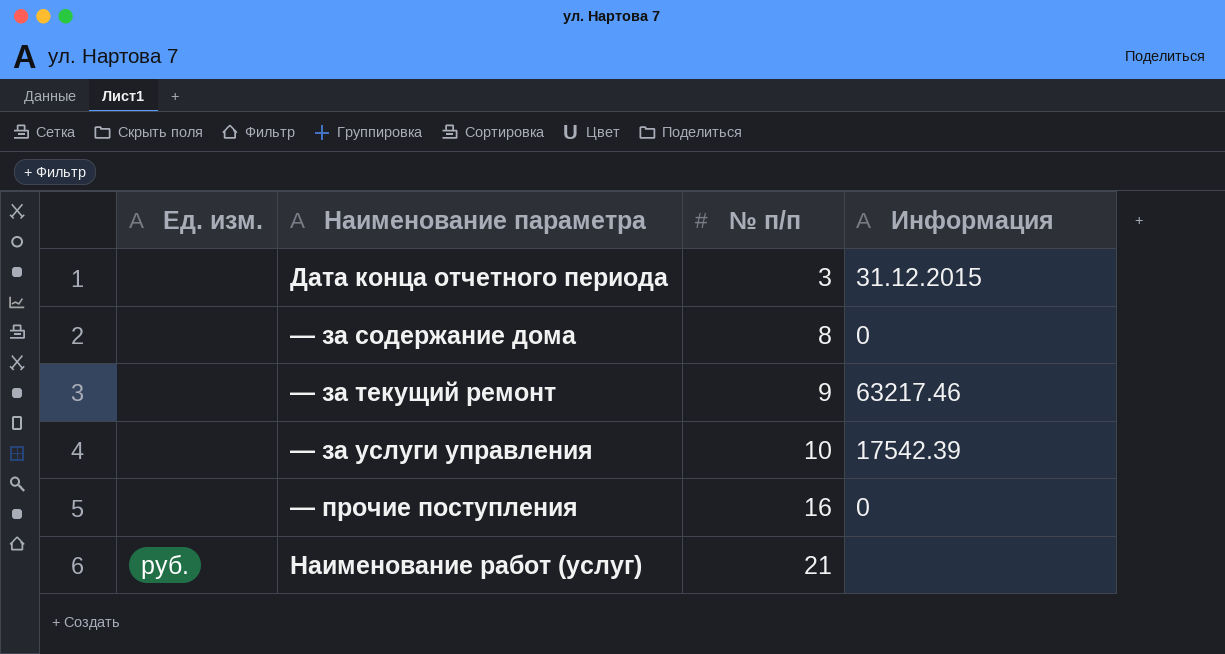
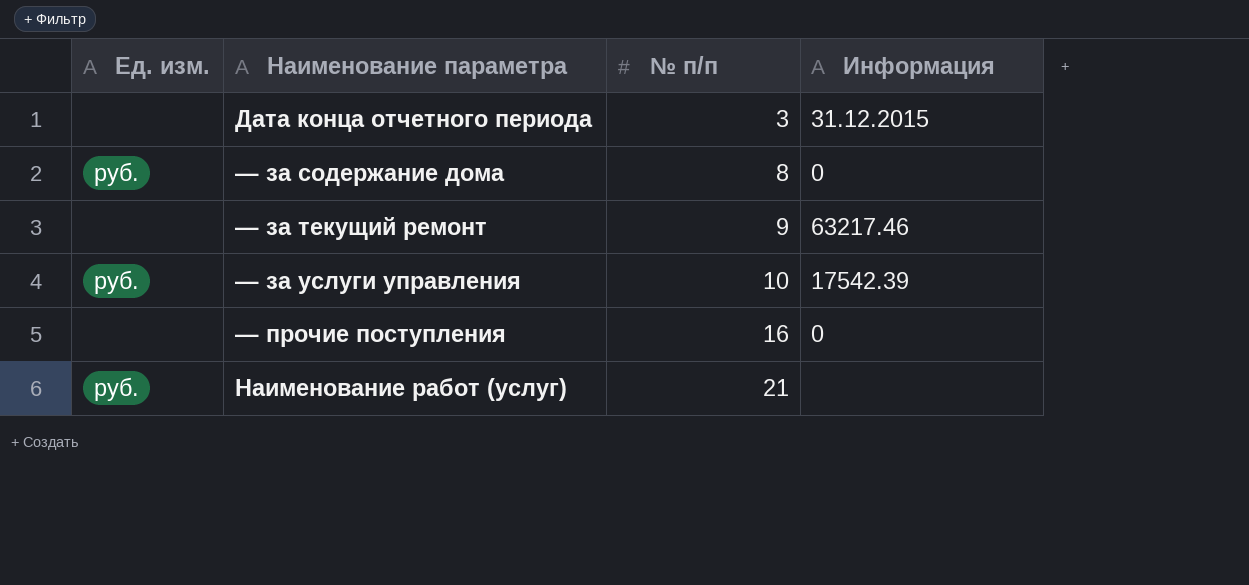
— за содержание дома | Ед. изм.: none -> руб.
— за услуги управления | Ед. изм.: none -> руб.

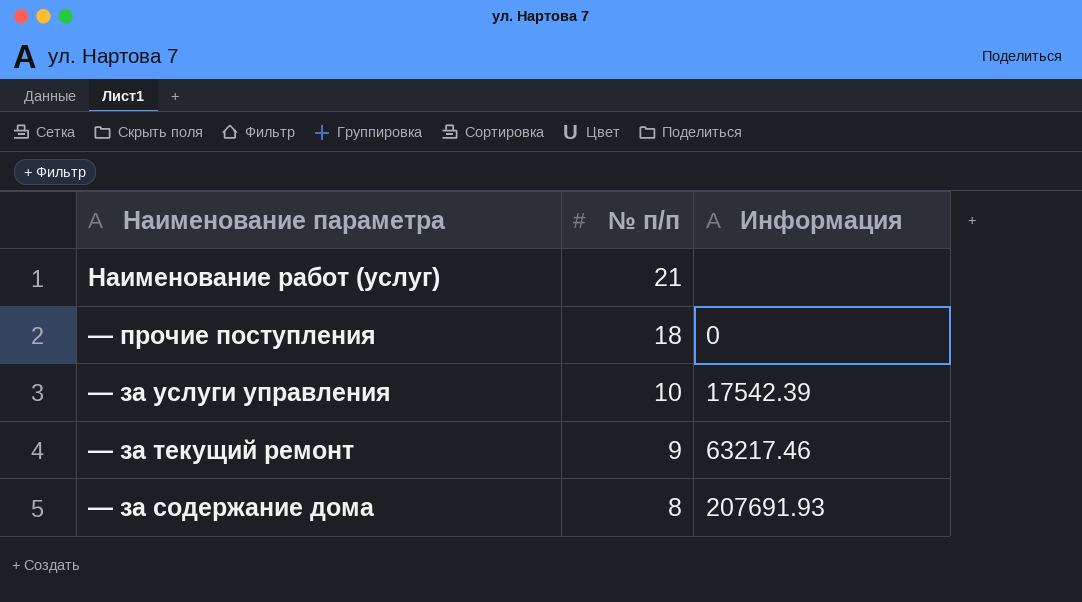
row order: № п/п ascending -> № п/п descending
column Ед. изм. | position: 1 -> none
row Дата конца отчетного периода: none | 3 | 31.12.2015 -> none
— прочие поступления | № п/п: 16 -> 18
— за содержание дома | Информация: 0 -> 207691.93

